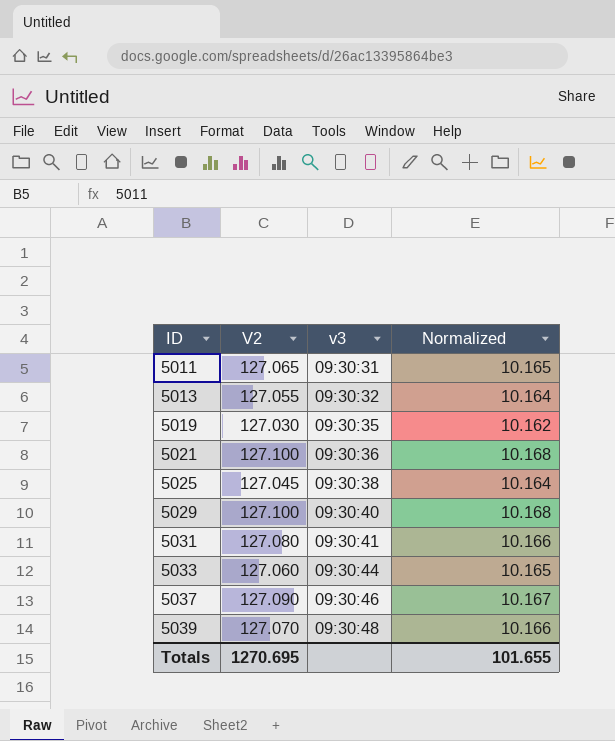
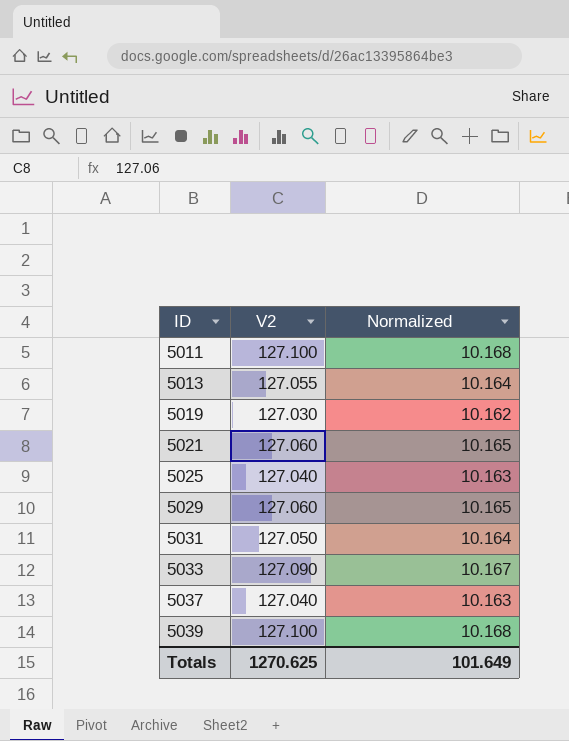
column v3 | position: 3 -> none
5011 | V2: 127.065 -> 127.100
5011 | Normalized: 10.165 -> 10.168
5021 | V2: 127.100 -> 127.060
5021 | Normalized: 10.168 -> 10.165
5025 | V2: 127.045 -> 127.040
5025 | Normalized: 10.164 -> 10.163
5029 | V2: 127.100 -> 127.060
5029 | Normalized: 10.168 -> 10.165
5031 | V2: 127.080 -> 127.050
5031 | Normalized: 10.166 -> 10.164
5033 | V2: 127.060 -> 127.090
5033 | Normalized: 10.165 -> 10.167
5037 | V2: 127.090 -> 127.040
5037 | Normalized: 10.167 -> 10.163
5039 | V2: 127.070 -> 127.100
5039 | Normalized: 10.166 -> 10.168
Totals | V2: 1270.695 -> 1270.625
Totals | Normalized: 101.655 -> 101.649

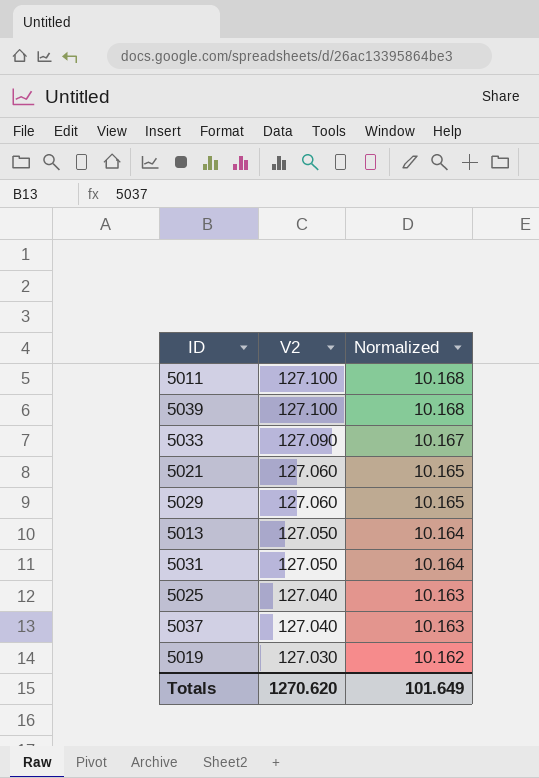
row order: ID ascending -> V2 descending
5013 | V2: 127.055 -> 127.050
Totals | V2: 1270.625 -> 1270.620

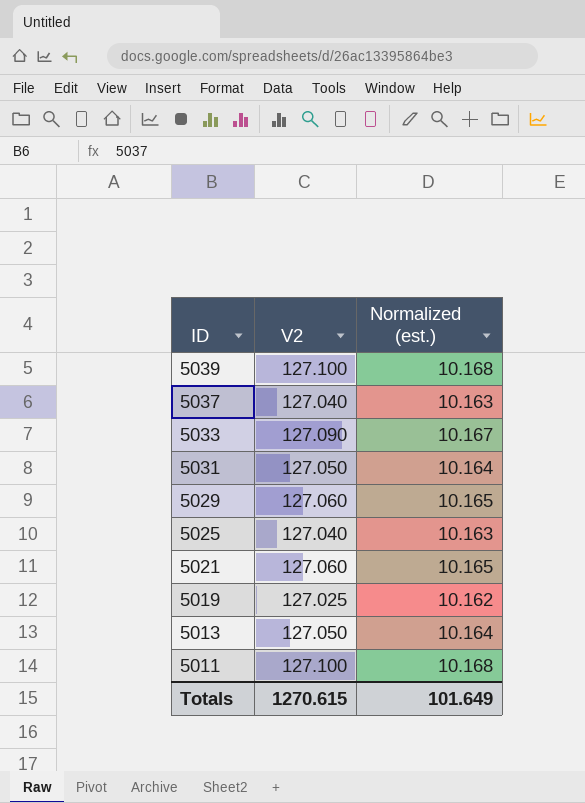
row order: V2 descending -> ID descending
column name: Normalized -> Normalized (est.)
5019 | V2: 127.030 -> 127.025
Totals | V2: 1270.620 -> 1270.615

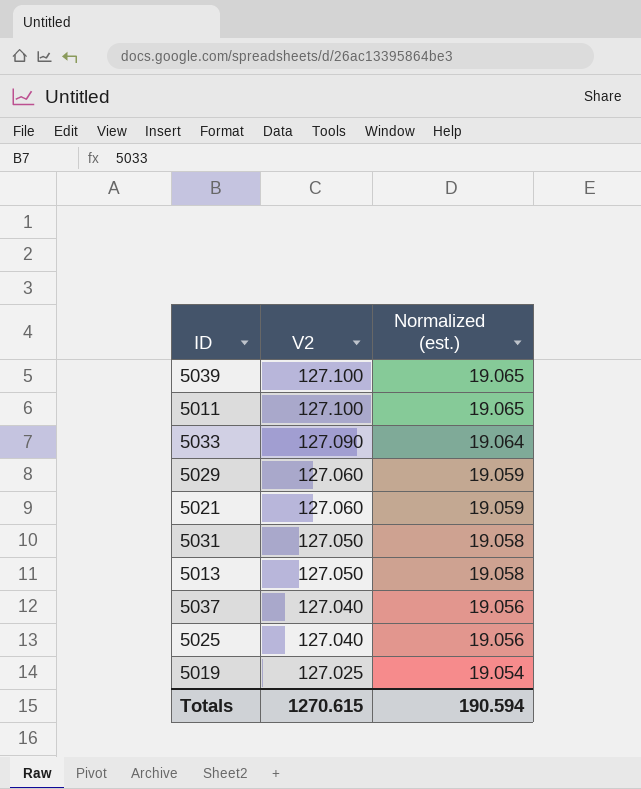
row order: ID descending -> V2 descending
column Normalized (est.) | formula: [V2] * 0.08 -> [V2] * 0.15
Totals | Normalized (est.): 101.649 -> 190.594

